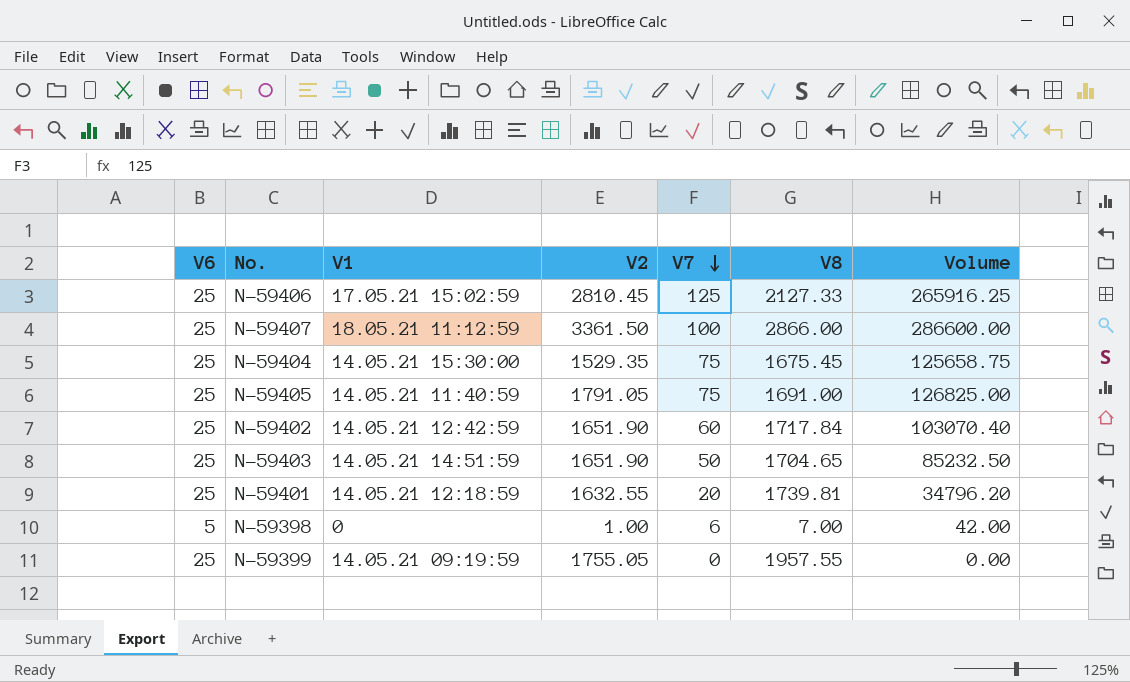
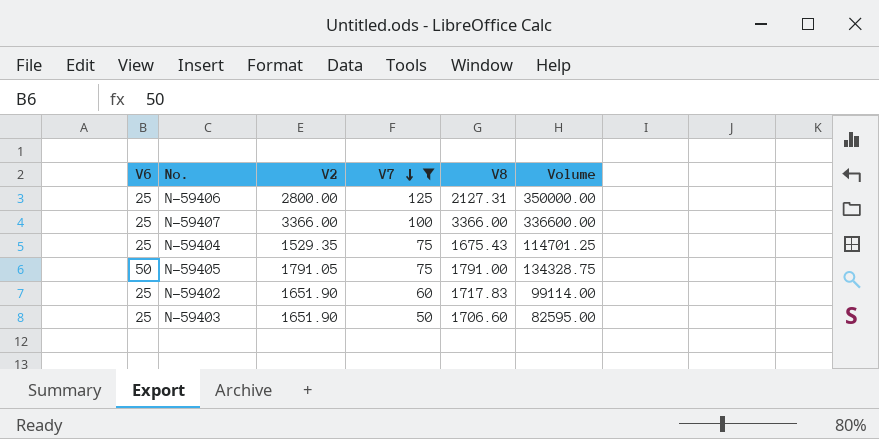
filter: none -> V7 >= 50
column V1 | position: 3 -> none
column Volume | formula: [V7] * [V8] -> [V2] * [V7]
N-59406 | V2: 2810.45 -> 2800.00
N-59406 | V8: 2127.33 -> 2127.31
N-59407 | V2: 3361.50 -> 3366.00
N-59407 | V8: 2866.00 -> 3366.00
N-59404 | V8: 1675.45 -> 1675.43
N-59405 | V6: 25 -> 50
N-59405 | V8: 1691.00 -> 1791.00
N-59402 | V8: 1717.84 -> 1717.83
N-59403 | V8: 1704.65 -> 1706.60

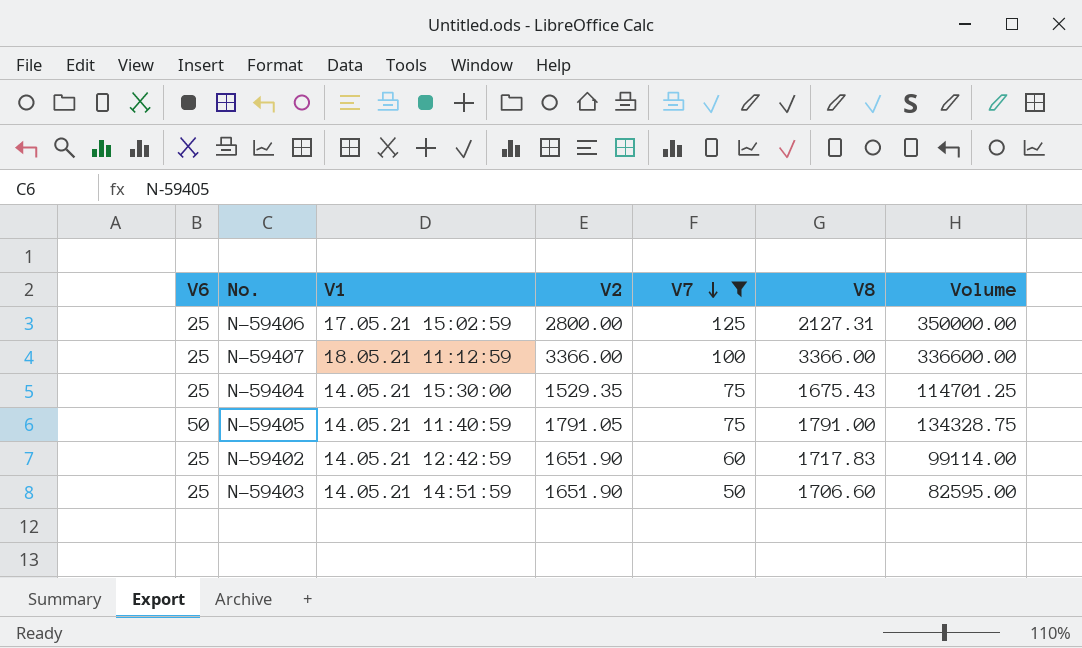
column V1 | position: none -> 3

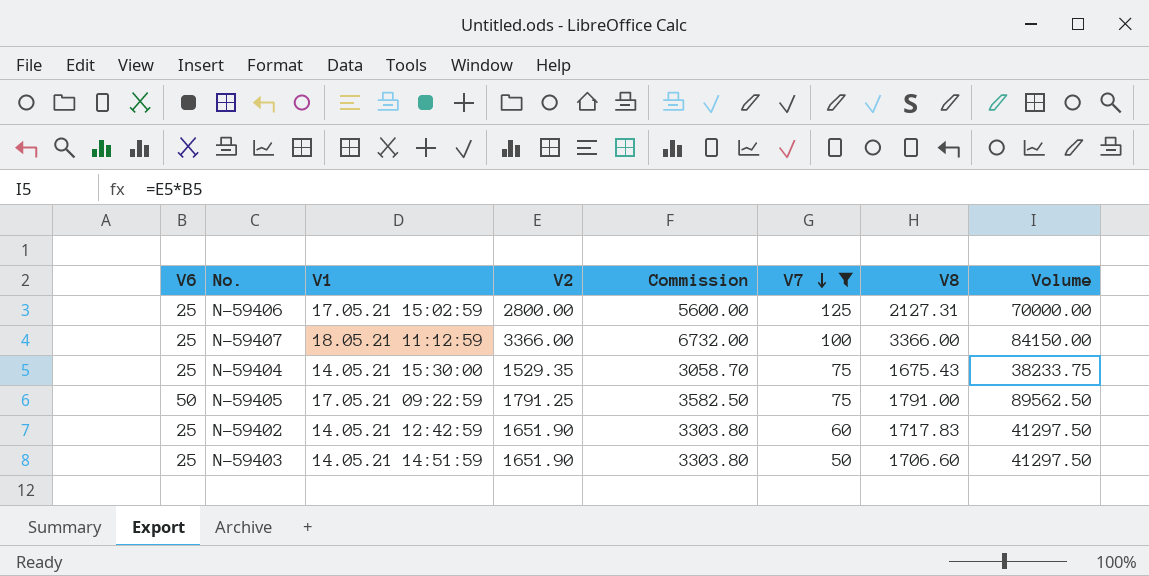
column Commission | formula: none -> [V2] * 2
column Volume | formula: [V2] * [V7] -> [V6] * [V2]
N-59405 | V1: 14.05.21 11:40:59 -> 17.05.21 09:22:59
N-59405 | V2: 1791.05 -> 1791.25

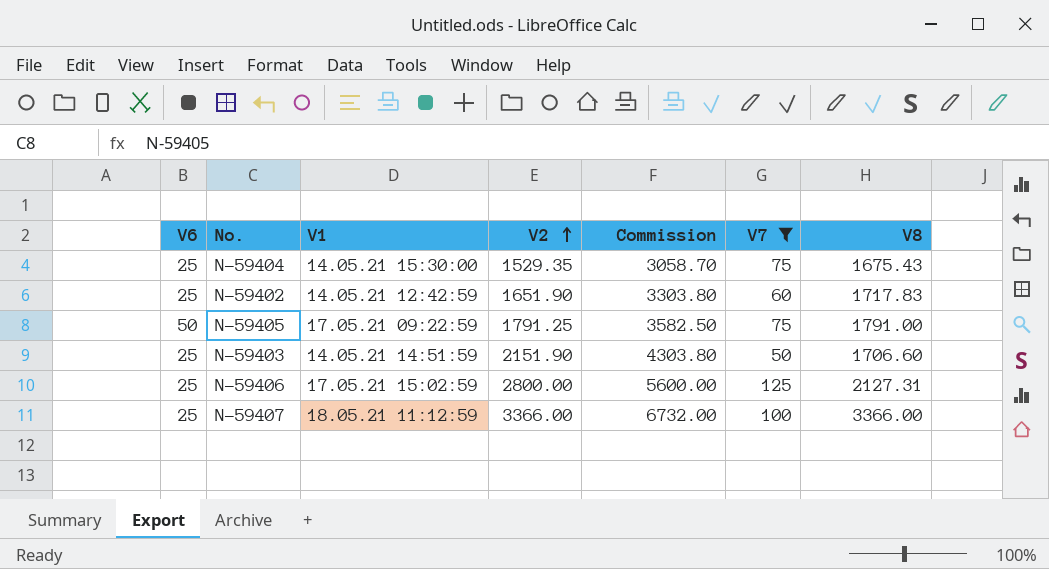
row order: V7 descending -> V2 ascending
column Volume | formula: [V6] * [V2] -> none
N-59403 | V2: 1651.90 -> 2151.90
N-59403 | Commission: 3303.80 -> 4303.80

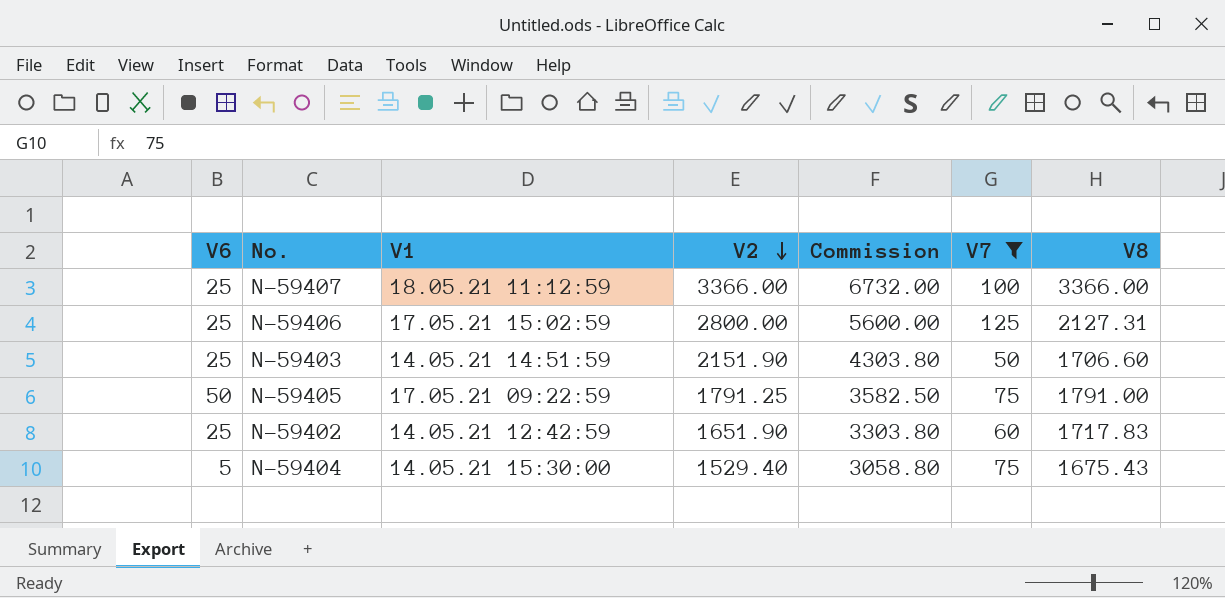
row order: V2 ascending -> V2 descending
N-59404 | V6: 25 -> 5
N-59404 | V2: 1529.35 -> 1529.40
N-59404 | Commission: 3058.70 -> 3058.80

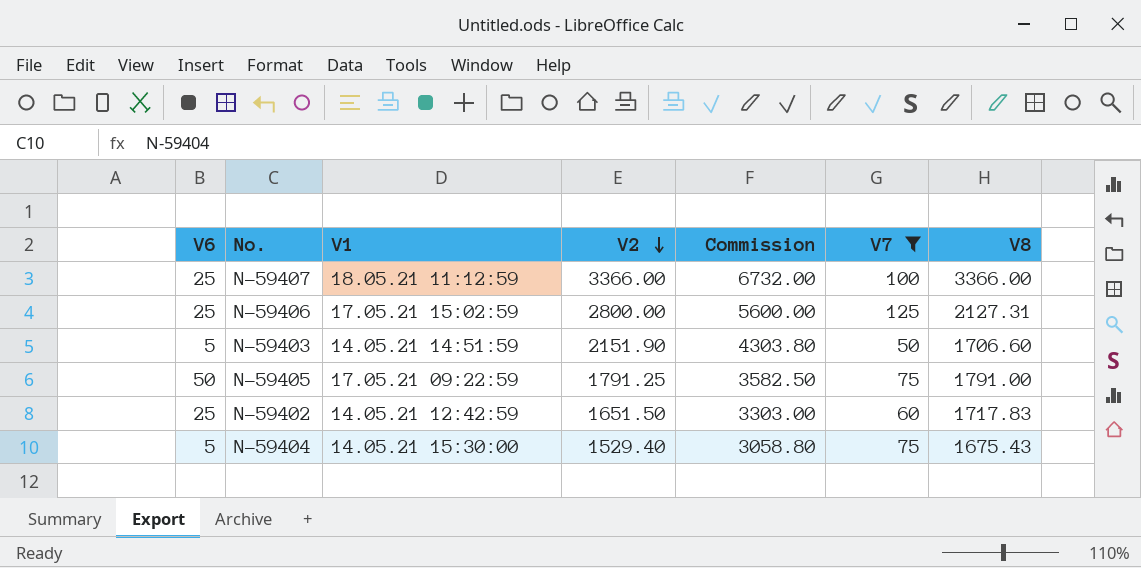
N-59403 | V6: 25 -> 5
N-59402 | V2: 1651.90 -> 1651.50
N-59402 | Commission: 3303.80 -> 3303.00

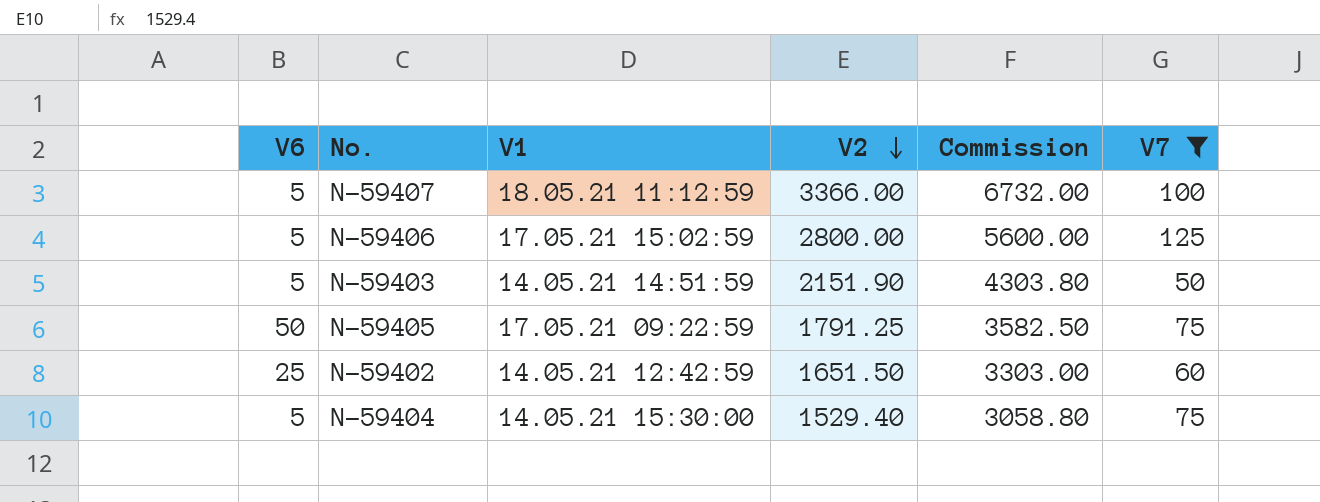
column V8 | position: 7 -> none
N-59407 | V6: 25 -> 5
N-59406 | V6: 25 -> 5

